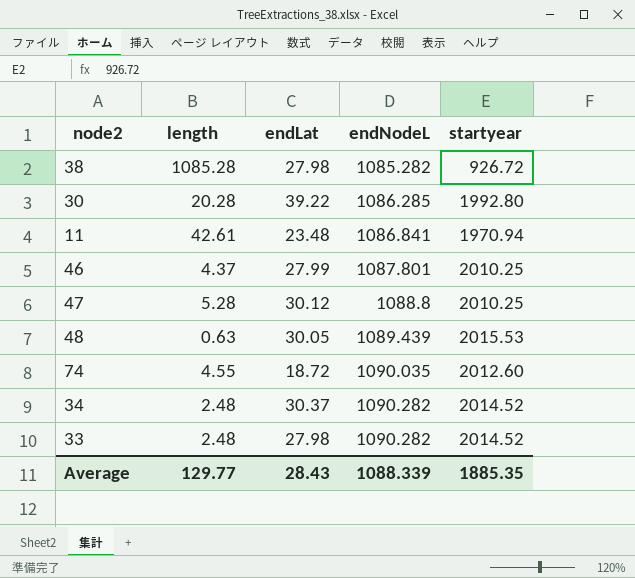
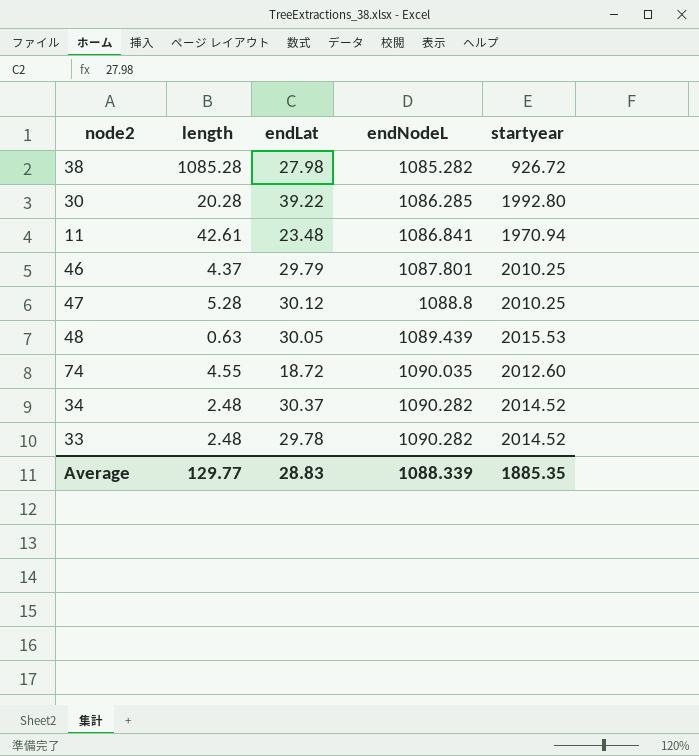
46 | endLat: 27.99 -> 29.79
33 | endLat: 27.98 -> 29.78
Average | endLat: 28.43 -> 28.83

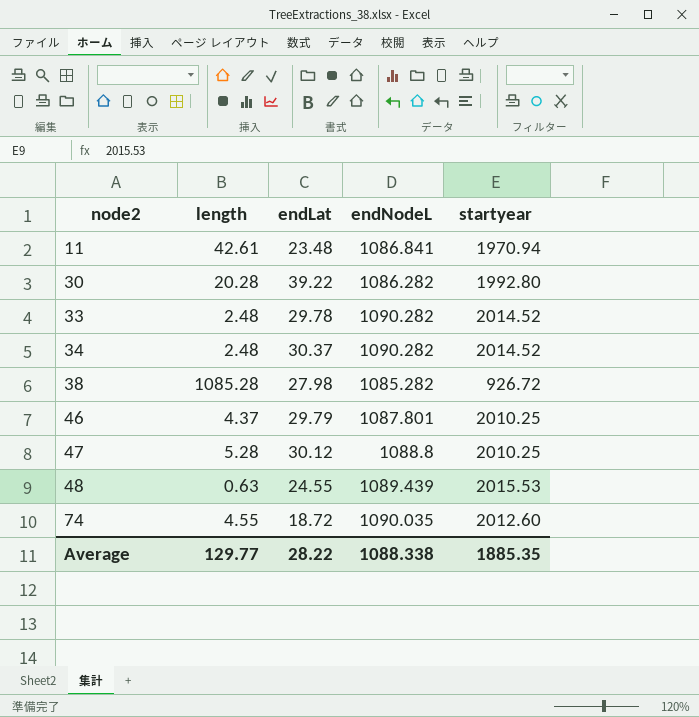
row order: endNodeL ascending -> node2 ascending
30 | endNodeL: 1086.285 -> 1086.282
48 | endLat: 30.05 -> 24.55
Average | endLat: 28.83 -> 28.22
Average | endNodeL: 1088.339 -> 1088.338

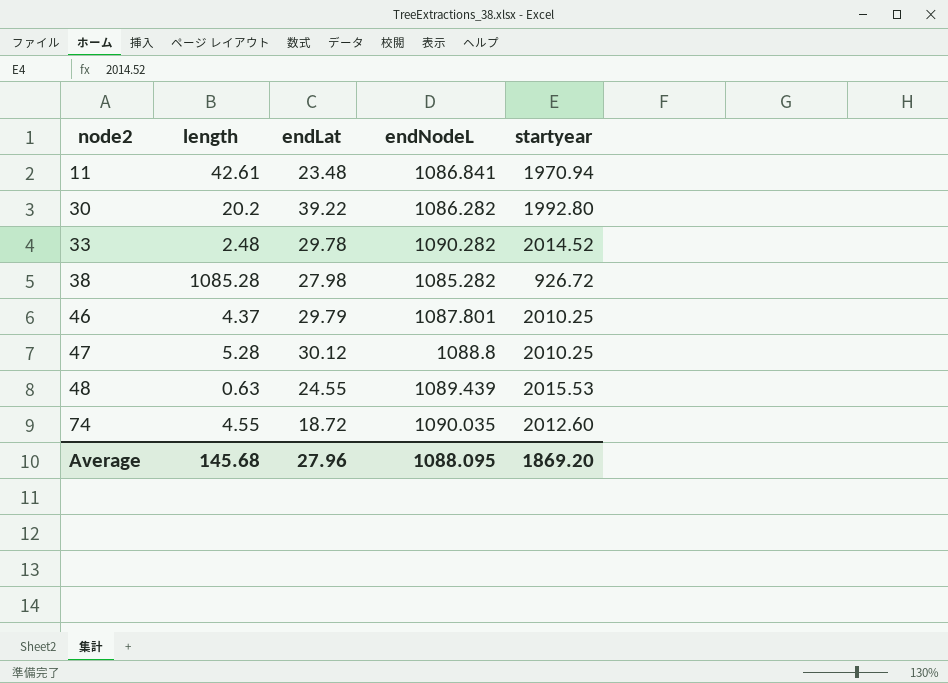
row 34: 2.48 | 30.37 | 1090.282 | 2014.52 -> none
30 | length: 20.28 -> 20.2
Average | length: 129.77 -> 145.68
Average | endLat: 28.22 -> 27.96
Average | endNodeL: 1088.338 -> 1088.095
Average | startyear: 1885.35 -> 1869.20

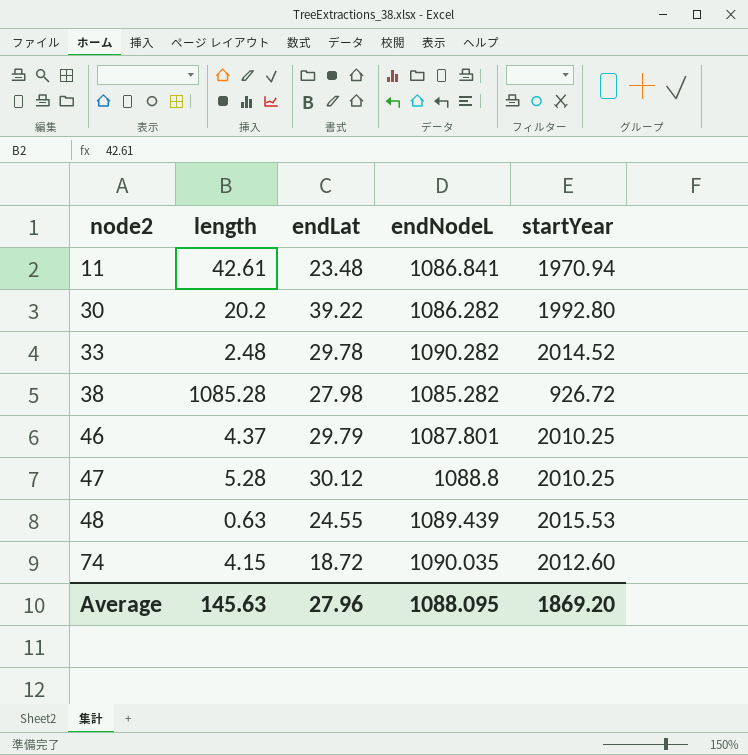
column name: startyear -> startYear
74 | length: 4.55 -> 4.15
Average | length: 145.68 -> 145.63

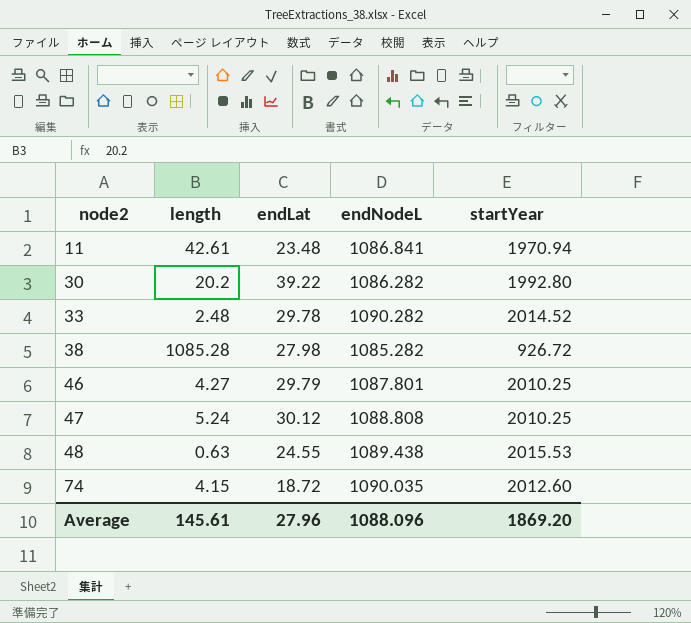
46 | length: 4.37 -> 4.27
47 | length: 5.28 -> 5.24
47 | endNodeL: 1088.8 -> 1088.808
48 | endNodeL: 1089.439 -> 1089.438
Average | length: 145.63 -> 145.61
Average | endNodeL: 1088.095 -> 1088.096

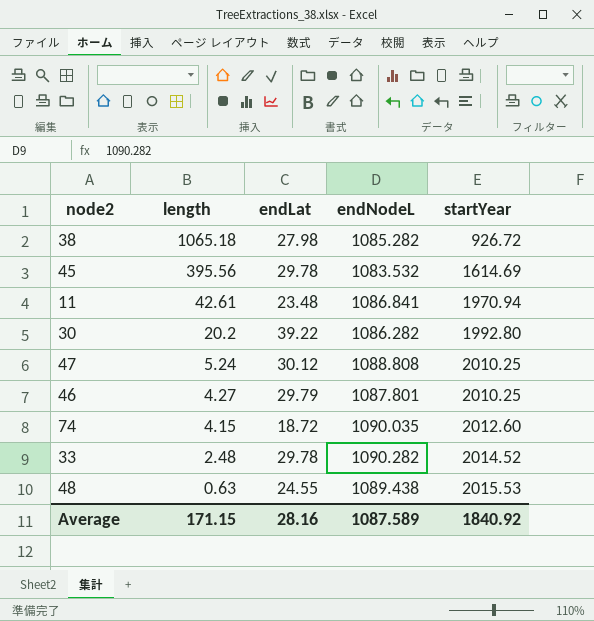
row order: node2 ascending -> length descending
38 | length: 1085.28 -> 1065.18
row 45: none -> 395.56 | 29.78 | 1083.532 | 1614.69
Average | length: 145.61 -> 171.15
Average | endLat: 27.96 -> 28.16
Average | endNodeL: 1088.096 -> 1087.589
Average | startYear: 1869.20 -> 1840.92

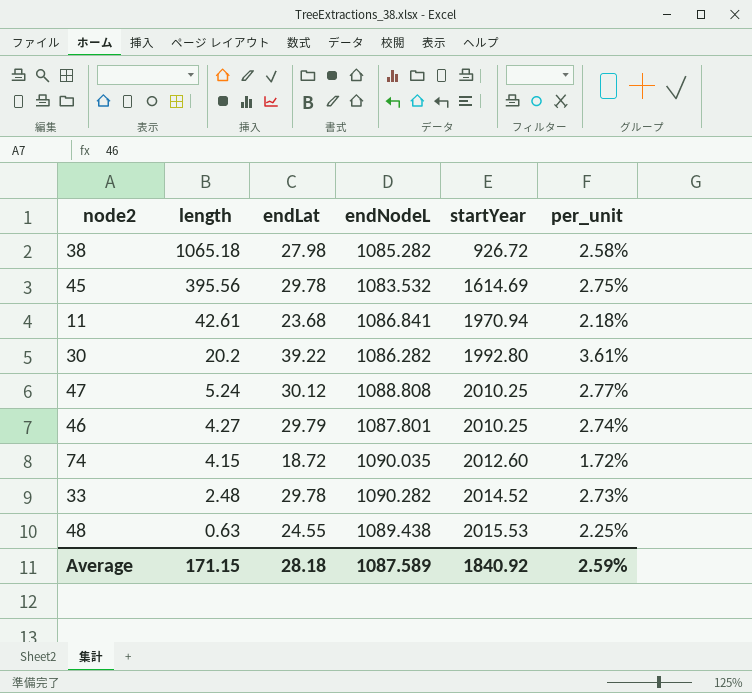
column per_unit | formula: none -> [endLat] / [endNodeL]
11 | endLat: 23.48 -> 23.68
Average | endLat: 28.16 -> 28.18

